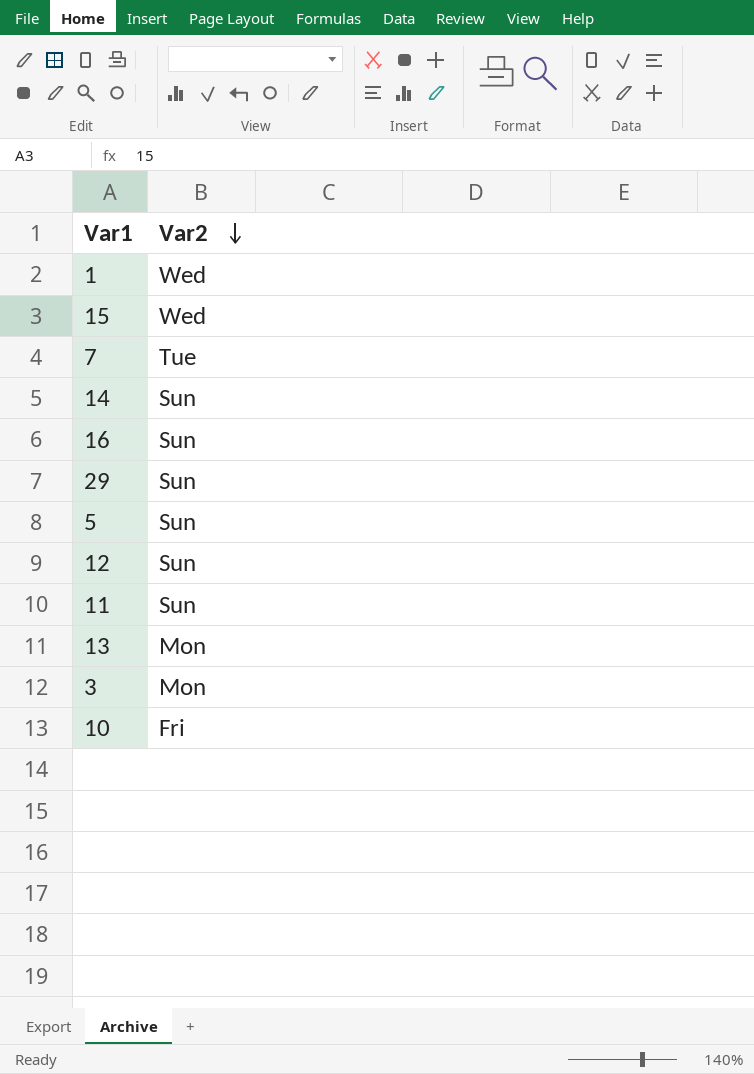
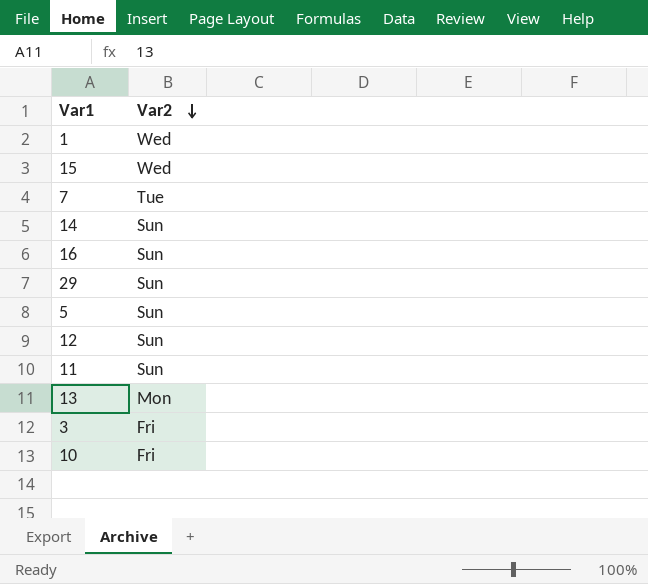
3 | Var2: Mon -> Fri

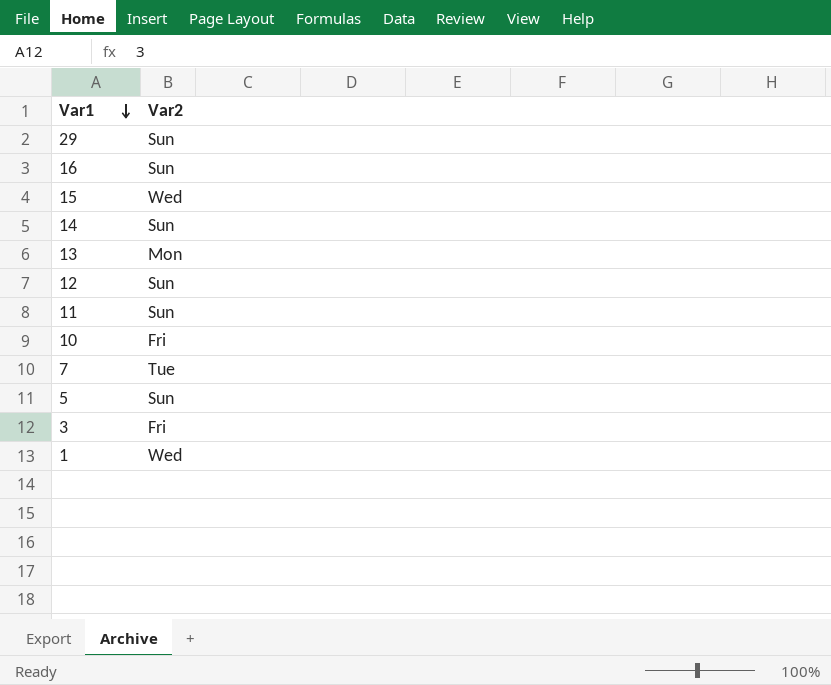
row order: Var2 descending -> Var1 descending

